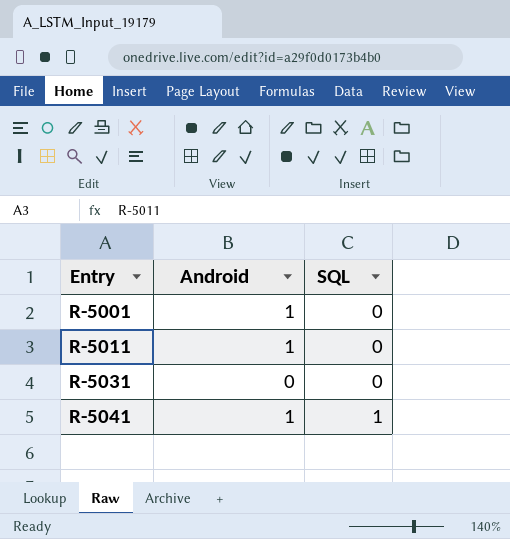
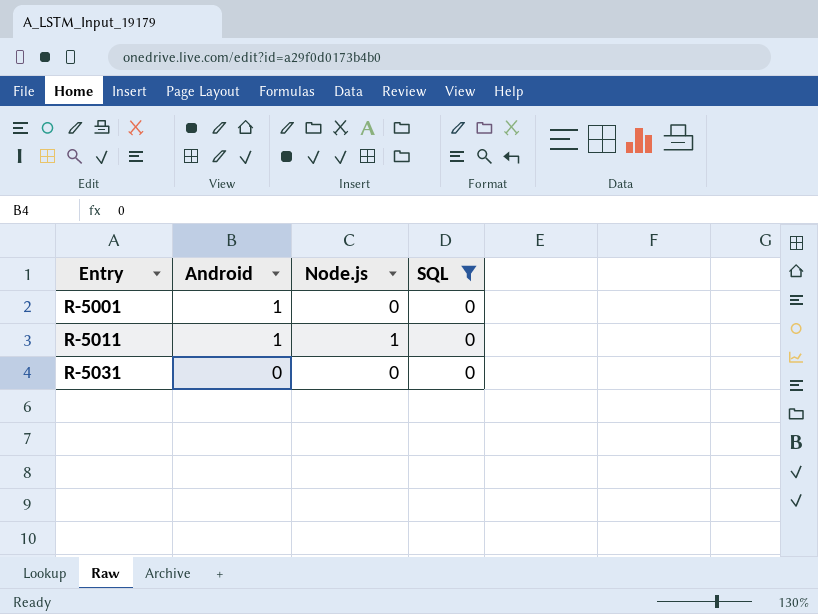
filter: none -> SQL = 0
column Node.js | position: none -> 3

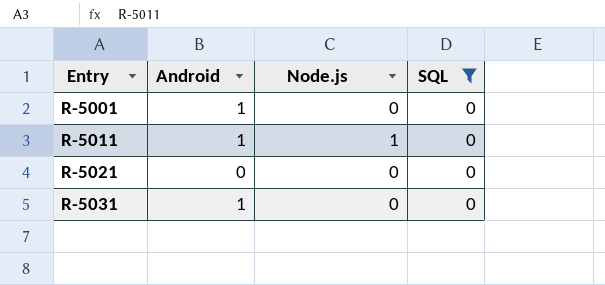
row R-5021: none -> 0 | 0 | 0
R-5031 | Android: 0 -> 1

